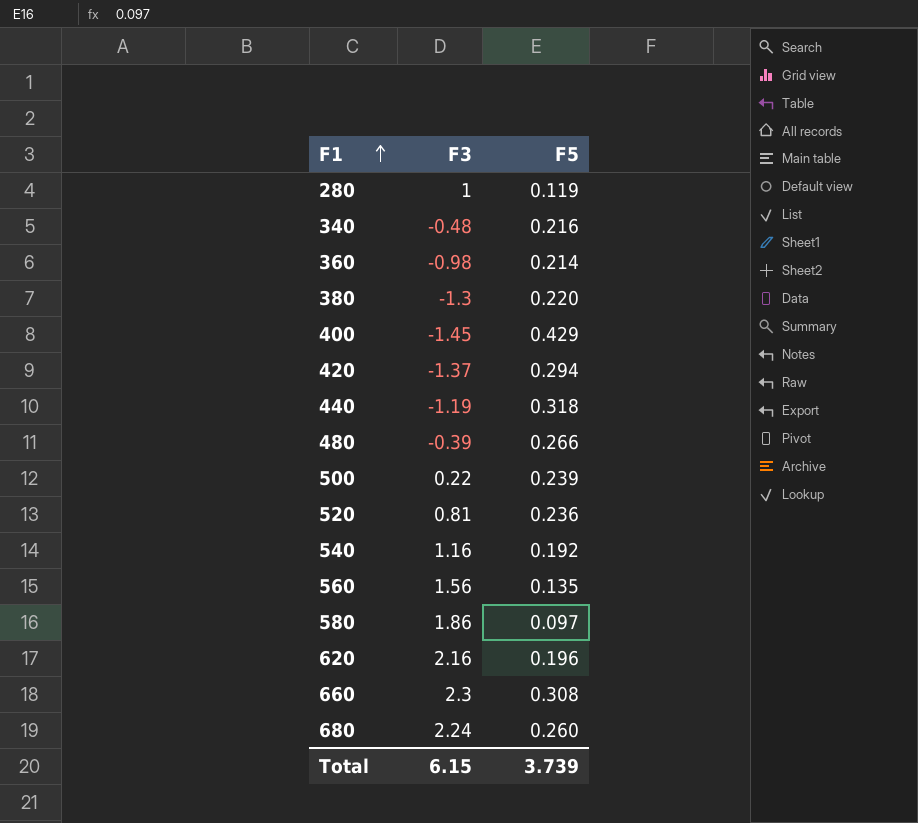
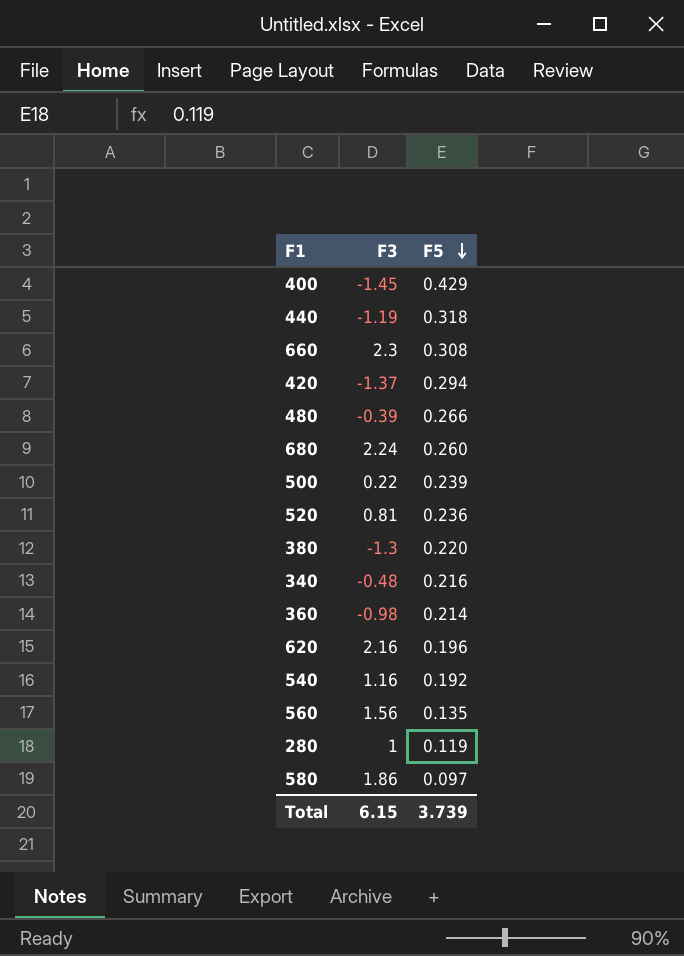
row order: F1 ascending -> F5 descending

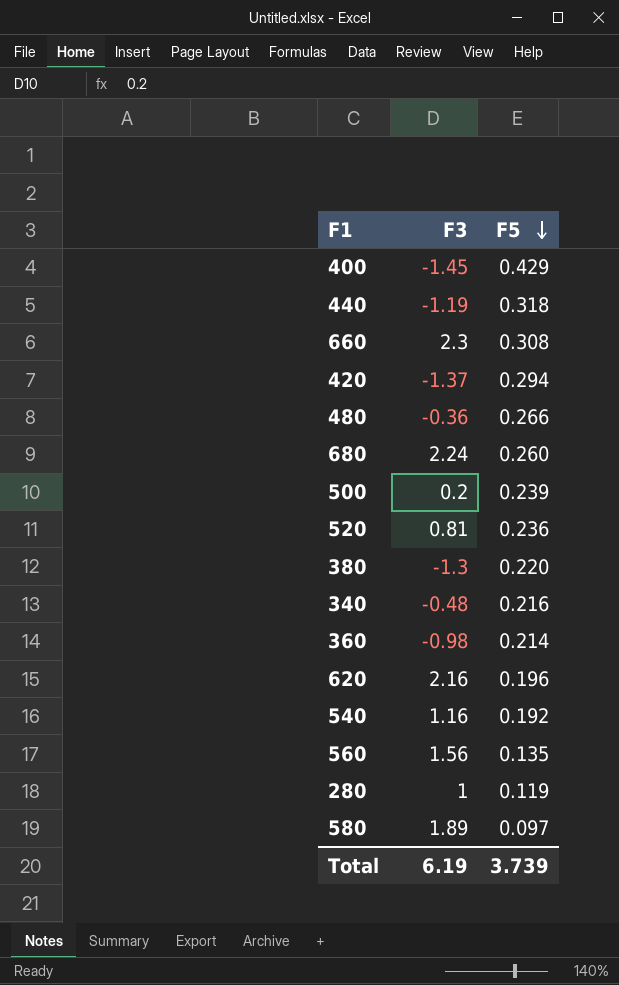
480 | F3: -0.39 -> -0.36
500 | F3: 0.22 -> 0.2
580 | F3: 1.86 -> 1.89
Total | F3: 6.15 -> 6.19

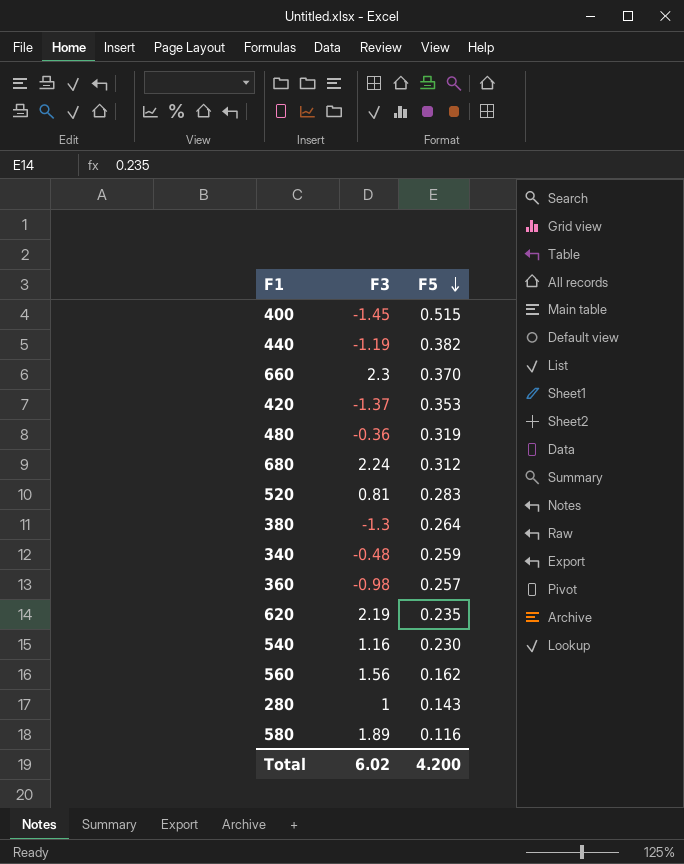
row 500: 0.2 | 0.239 -> none
400 | F5: 0.429 -> 0.515
440 | F5: 0.318 -> 0.382
660 | F5: 0.308 -> 0.370
420 | F5: 0.294 -> 0.353
480 | F5: 0.266 -> 0.319
680 | F5: 0.260 -> 0.312
520 | F5: 0.236 -> 0.283
380 | F5: 0.220 -> 0.264
340 | F5: 0.216 -> 0.259
360 | F5: 0.214 -> 0.257
620 | F3: 2.16 -> 2.19
620 | F5: 0.196 -> 0.235
540 | F5: 0.192 -> 0.230
560 | F5: 0.135 -> 0.162
280 | F5: 0.119 -> 0.143
580 | F5: 0.097 -> 0.116
Total | F3: 6.19 -> 6.02
Total | F5: 3.739 -> 4.200

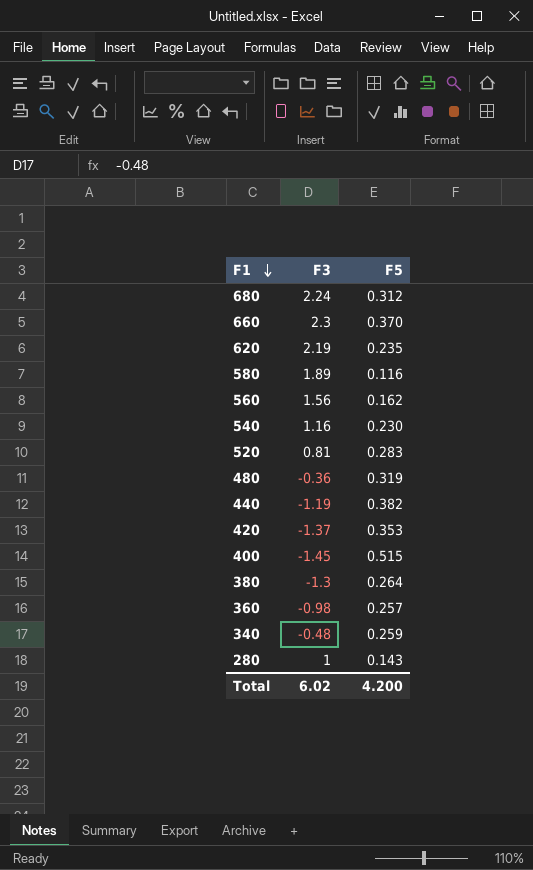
row order: F5 descending -> F1 descending

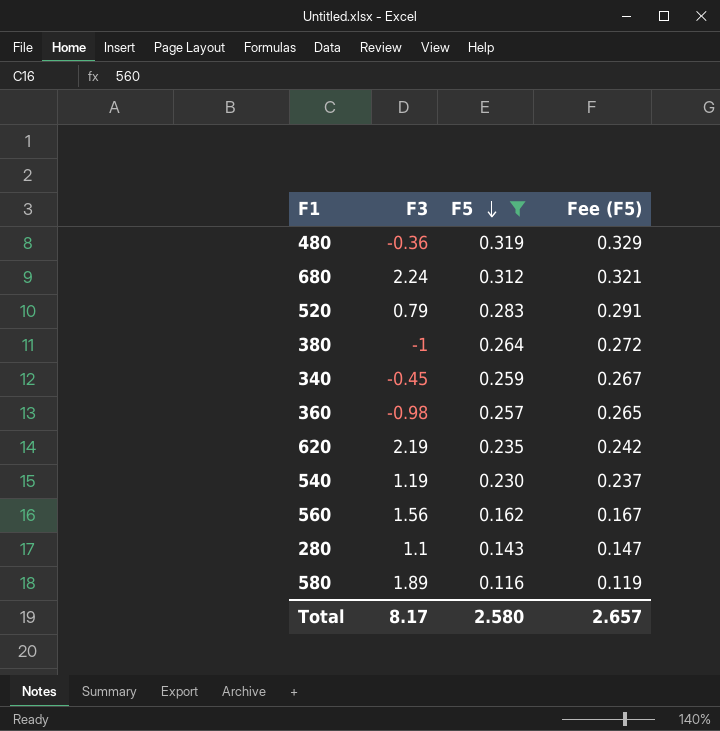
filter: none -> F5 <= 0.319
row order: F1 descending -> F5 descending
column Fee (F5) | formula: none -> [F5] * 1.03
520 | F3: 0.81 -> 0.79
380 | F3: -1.3 -> -1
340 | F3: -0.48 -> -0.45
540 | F3: 1.16 -> 1.19
280 | F3: 1 -> 1.1
Total | F3: 6.02 -> 8.17
Total | F5: 4.200 -> 2.580

